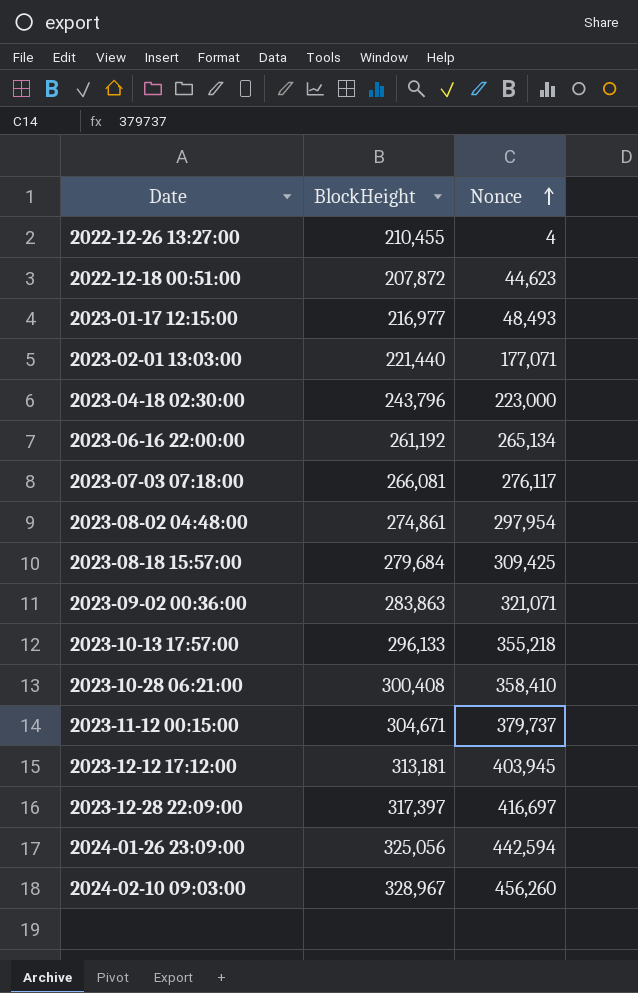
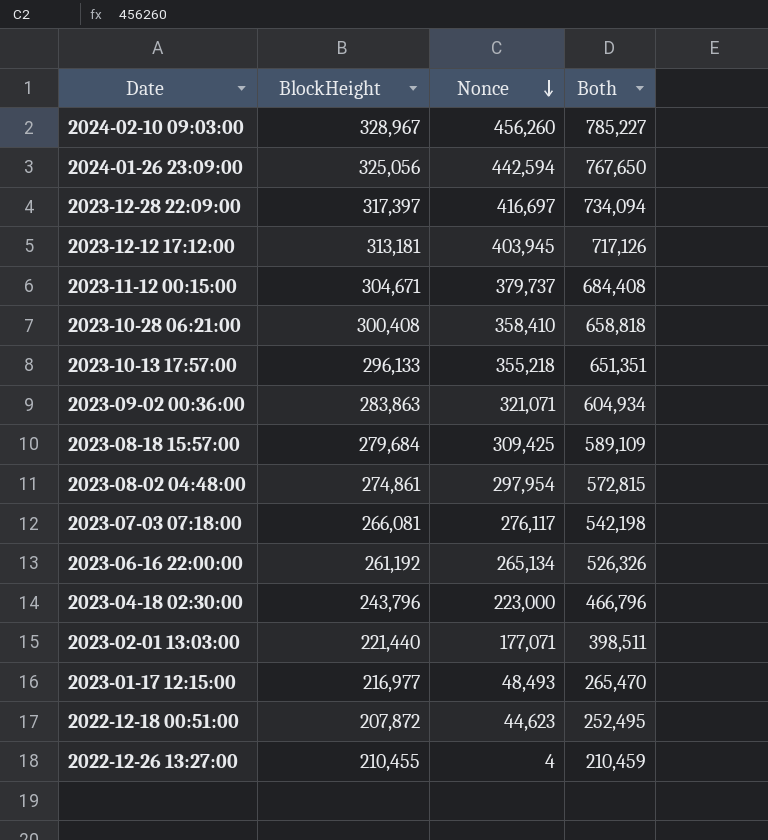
row order: Nonce ascending -> Nonce descending
column Both | formula: none -> [BlockHeight] + [Nonce]

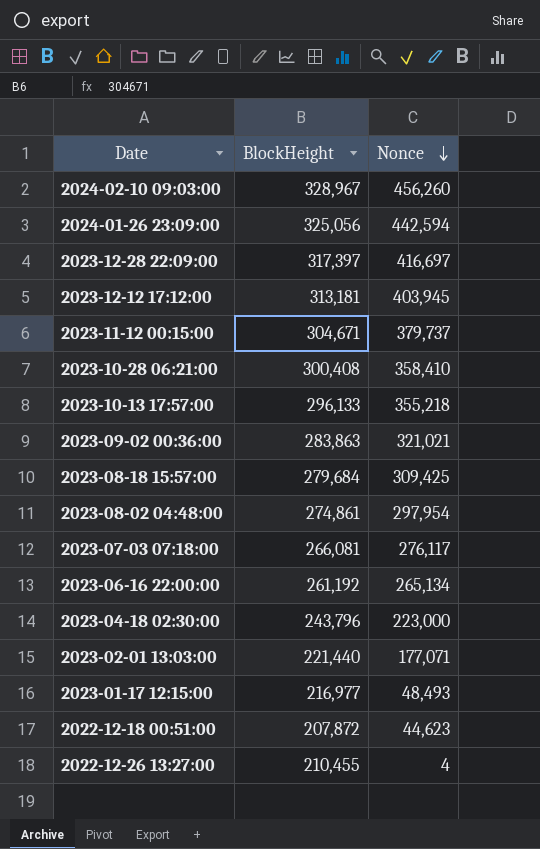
column Both | formula: [BlockHeight] + [Nonce] -> none
2023-09-02 00:36:00 | Nonce: 321,071 -> 321,021

